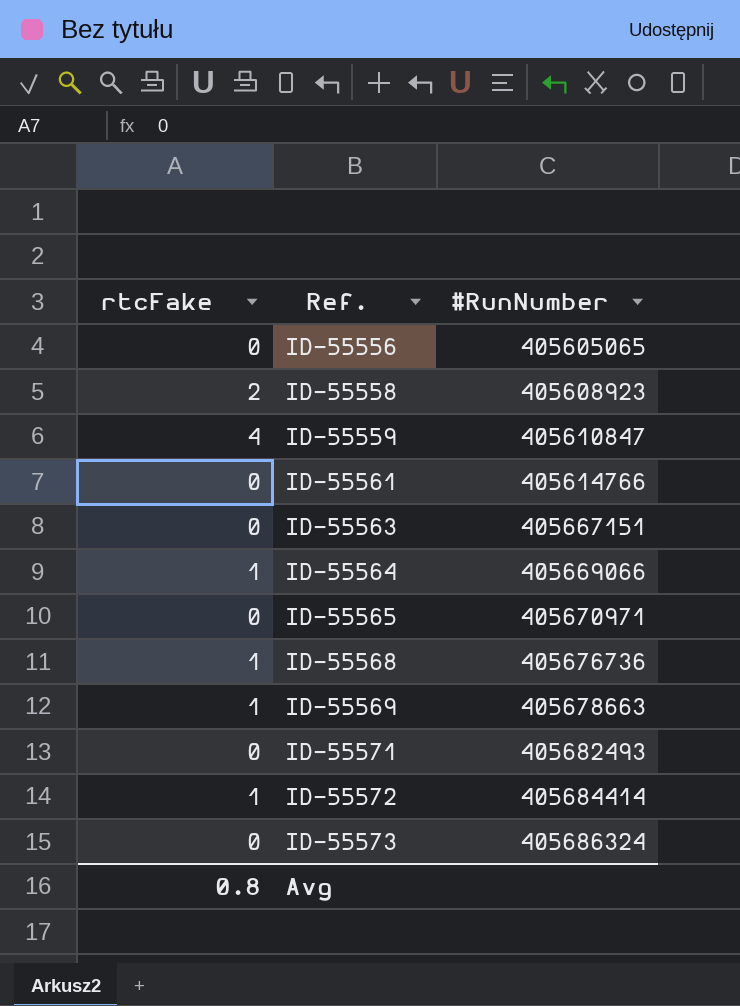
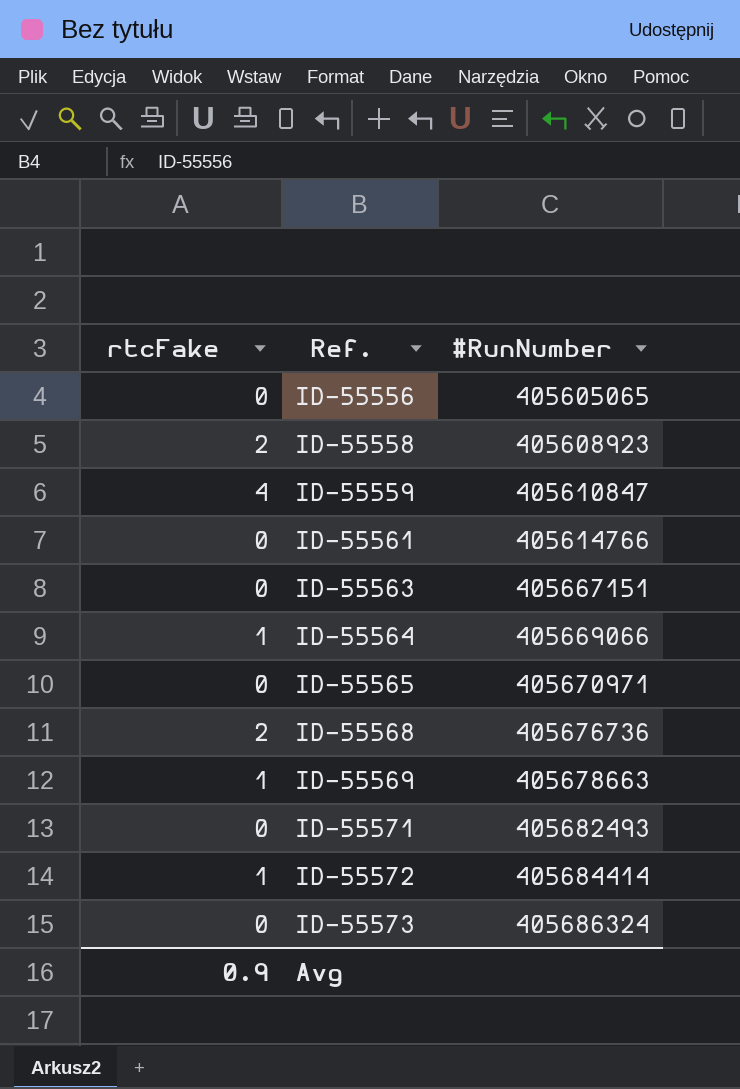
ID-55568 | rtcFake: 1 -> 2
Avg | rtcFake: 0.8 -> 0.9

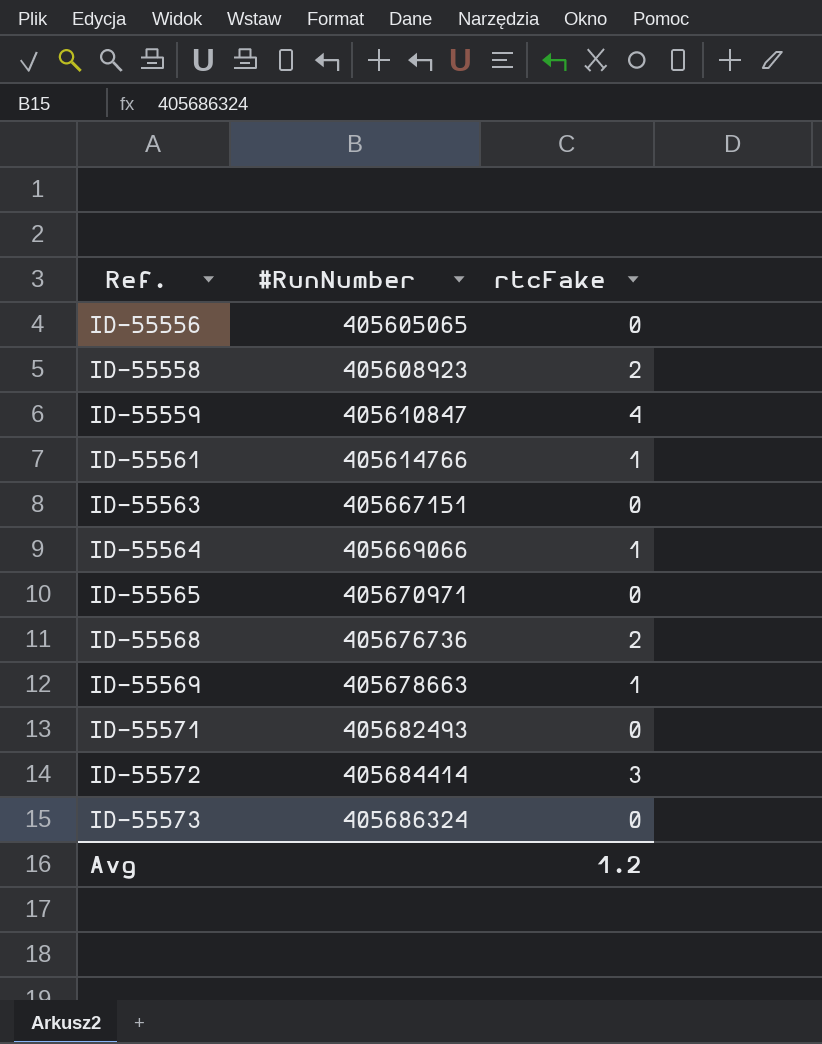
column rtcFake | position: 1 -> 3
ID-55561 | rtcFake: 0 -> 1
ID-55572 | rtcFake: 1 -> 3
Avg | rtcFake: 0.9 -> 1.2

